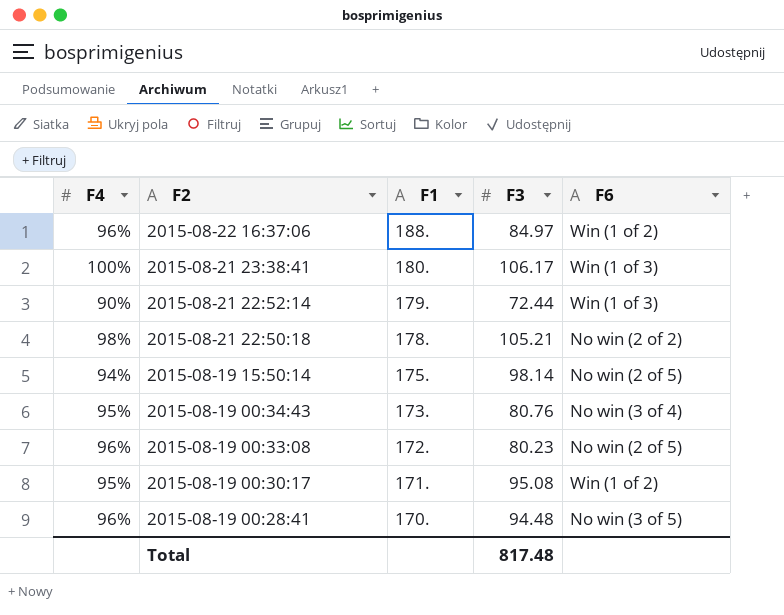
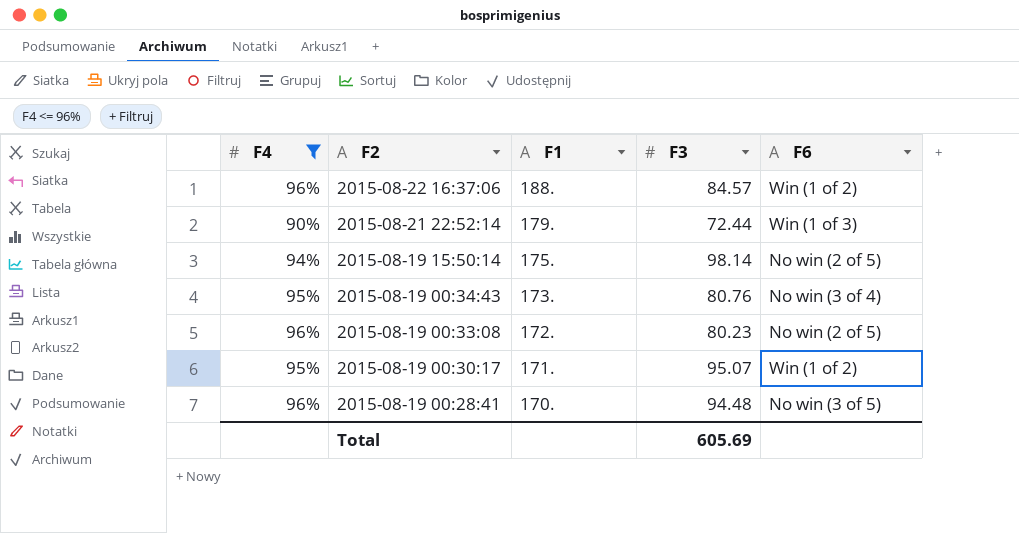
filter: none -> F4 <= 96%
2015-08-22 16:37:06 | F3: 84.97 -> 84.57
2015-08-19 00:30:17 | F3: 95.08 -> 95.07
Total | F3: 817.48 -> 605.69

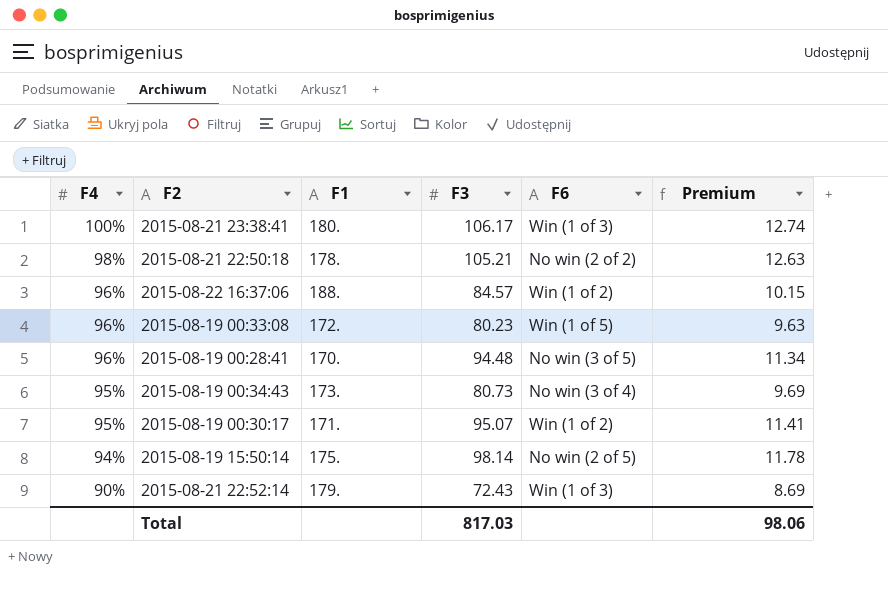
filter: F4 <= 96% -> none
row order: F2 descending -> F4 descending
column Premium | formula: none -> [F3] * 0.12
2015-08-19 00:33:08 | F6: No win (2 of 5) -> Win (1 of 5)
2015-08-19 00:34:43 | F3: 80.76 -> 80.73
2015-08-21 22:52:14 | F3: 72.44 -> 72.43
Total | F3: 605.69 -> 817.03

